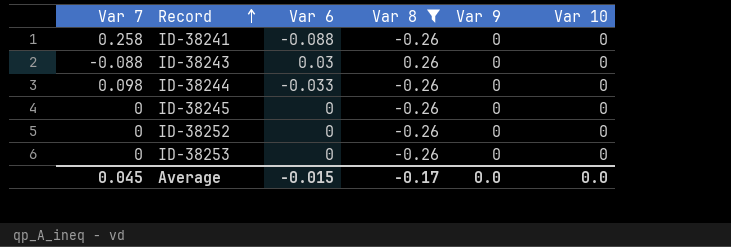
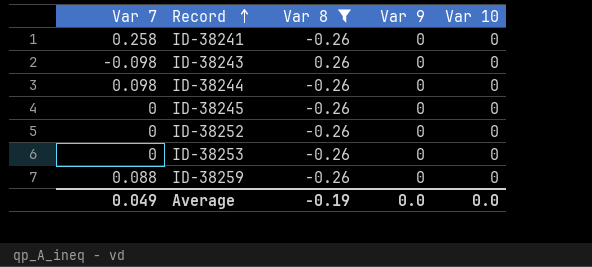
column Var 6 | position: 3 -> none
ID-38243 | Var 7: -0.088 -> -0.098
row ID-38259: none -> 0.088 | -0.26 | 0 | 0
Average | Var 7: 0.045 -> 0.049
Average | Var 8: -0.17 -> -0.19

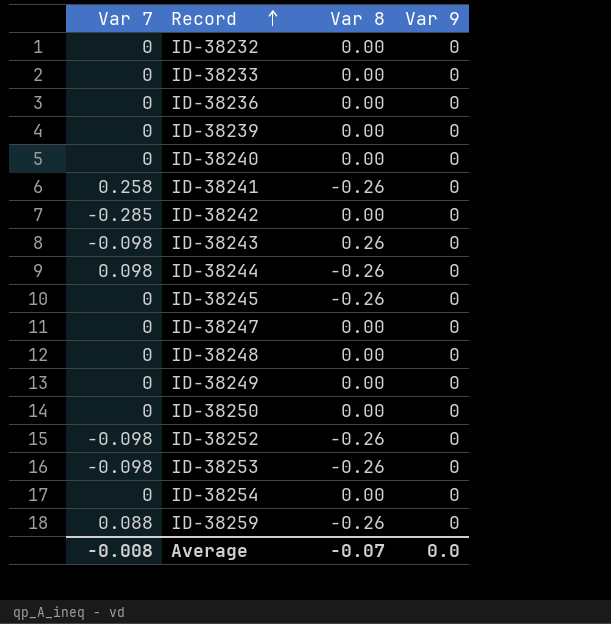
filter: Var 8 != 0.00 -> none
column Var 10 | position: 5 -> none
ID-38252 | Var 7: 0 -> -0.098
ID-38253 | Var 7: 0 -> -0.098
Average | Var 7: 0.049 -> -0.008
Average | Var 8: -0.19 -> -0.07

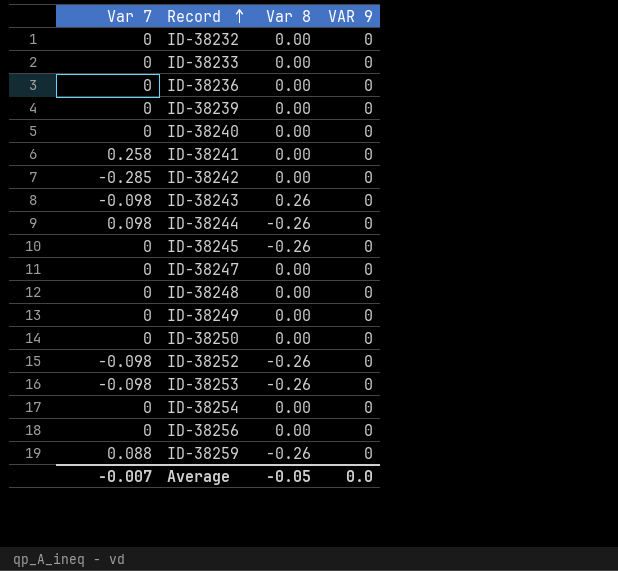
column name: Var 9 -> VAR 9
ID-38241 | Var 8: -0.26 -> 0.00
row ID-38256: none -> 0 | 0.00 | 0
Average | Var 7: -0.008 -> -0.007
Average | Var 8: -0.07 -> -0.05

